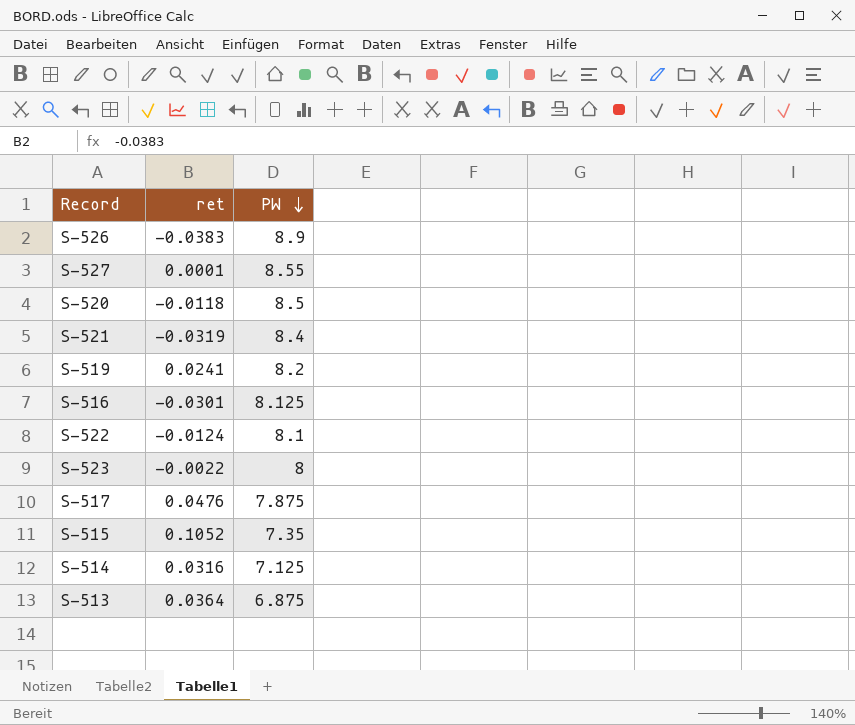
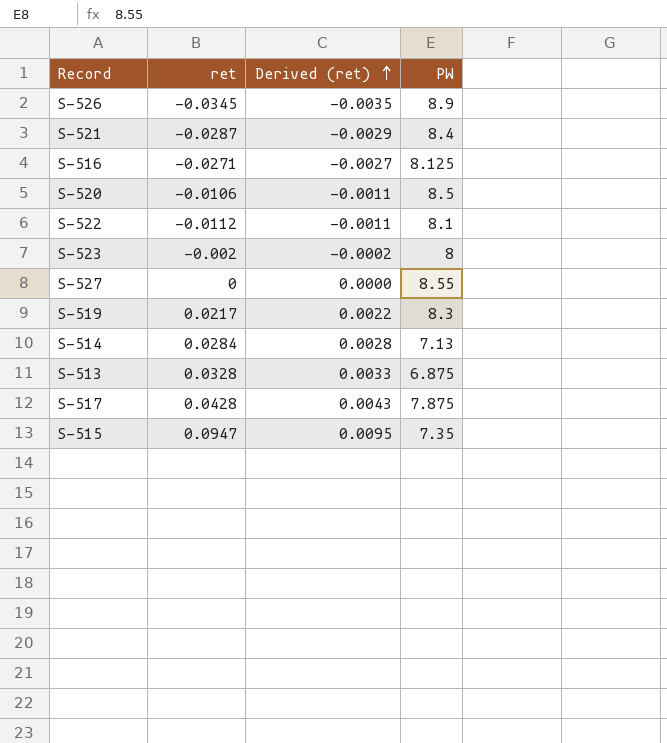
row order: PW descending -> Derived (ret) ascending
column Derived (ret) | formula: none -> [ret] * 0.1
S-526 | ret: -0.0383 -> -0.0345
S-521 | ret: -0.0319 -> -0.0287
S-516 | ret: -0.0301 -> -0.0271
S-520 | ret: -0.0118 -> -0.0106
S-522 | ret: -0.0124 -> -0.0112
S-523 | ret: -0.0022 -> -0.002
S-527 | ret: 0.0001 -> 0
S-519 | ret: 0.0241 -> 0.0217
S-519 | PW: 8.2 -> 8.3
S-514 | ret: 0.0316 -> 0.0284
S-514 | PW: 7.125 -> 7.13
S-513 | ret: 0.0364 -> 0.0328
S-517 | ret: 0.0476 -> 0.0428
S-515 | ret: 0.1052 -> 0.0947

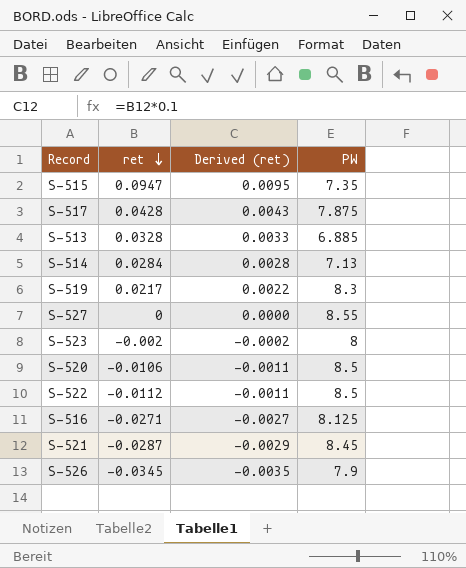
row order: Derived (ret) ascending -> ret descending
S-513 | PW: 6.875 -> 6.885
S-522 | PW: 8.1 -> 8.5
S-521 | PW: 8.4 -> 8.45
S-526 | PW: 8.9 -> 7.9

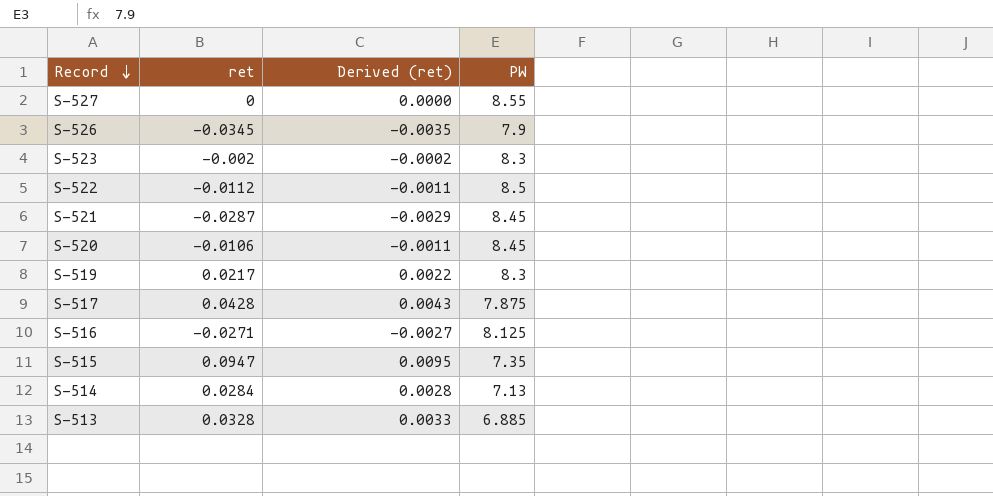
row order: ret descending -> Record descending
S-523 | PW: 8 -> 8.3
S-520 | PW: 8.5 -> 8.45

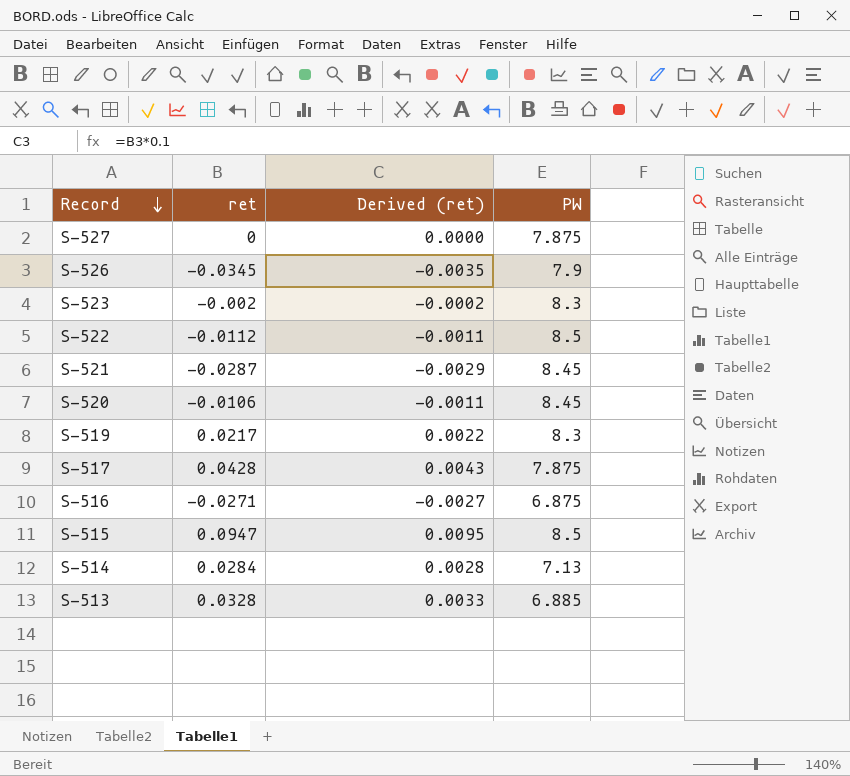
S-527 | PW: 8.55 -> 7.875
S-516 | PW: 8.125 -> 6.875
S-515 | PW: 7.35 -> 8.5

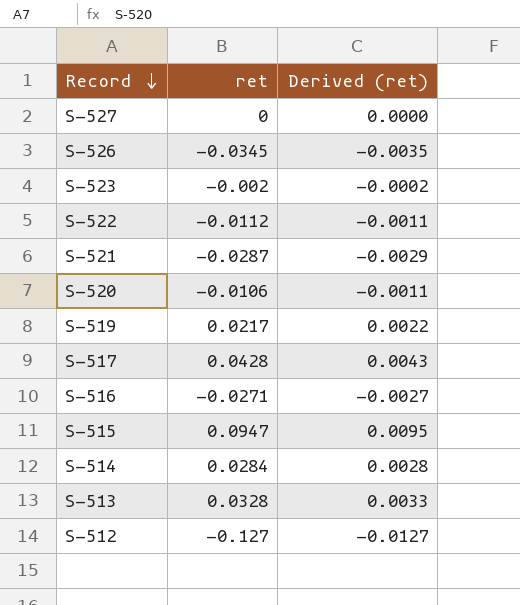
column PW | position: 4 -> none
row S-512: none -> -0.127 | -0.0127

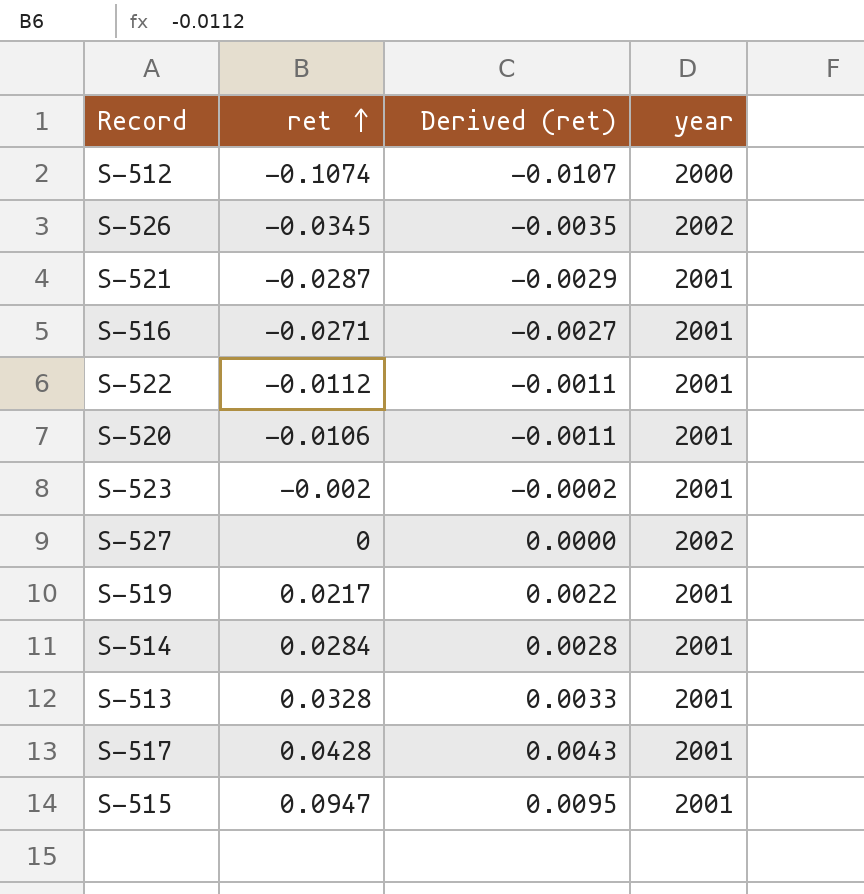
row order: Record descending -> ret ascending
column year | position: none -> 4
S-512 | ret: -0.127 -> -0.1074
S-512 | Derived (ret): -0.0127 -> -0.0107

